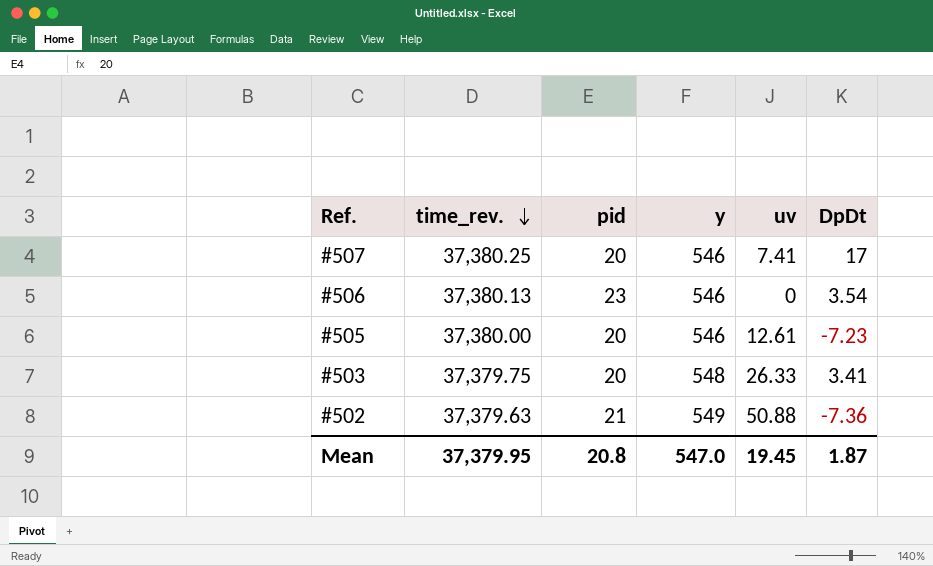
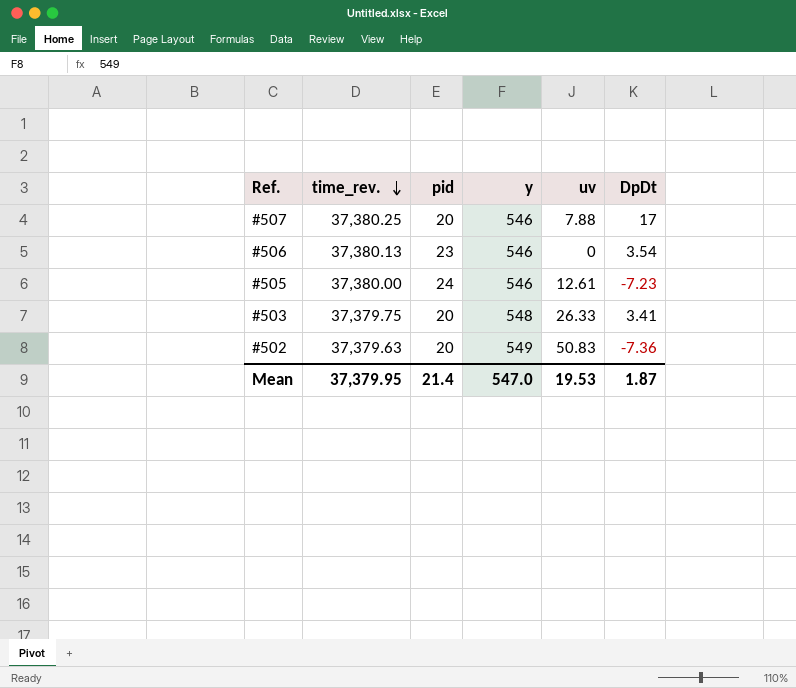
#507 | uv: 7.41 -> 7.88
#505 | pid: 20 -> 24
#502 | pid: 21 -> 20
#502 | uv: 50.88 -> 50.83
Mean | pid: 20.8 -> 21.4
Mean | uv: 19.45 -> 19.53

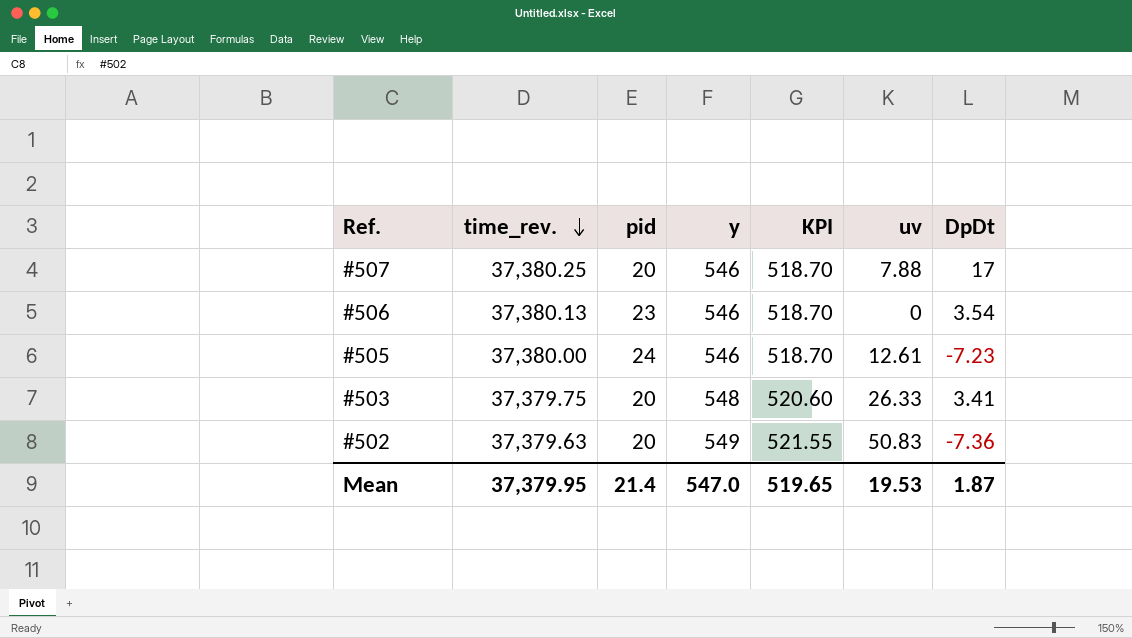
column KPI | formula: none -> [y] * 0.95

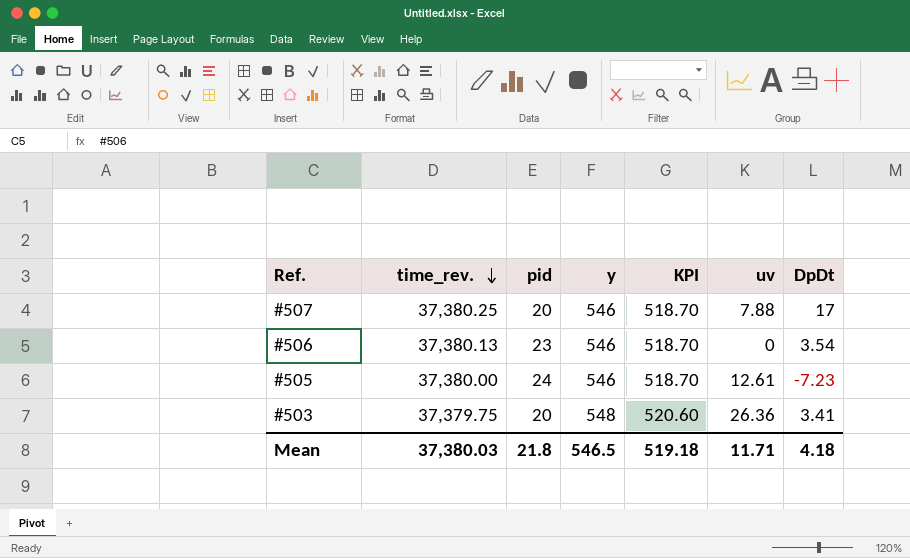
row #502: 37,379.63 | 20 | 549 | 521.55 | 50.83 | -7.36 -> none
#503 | uv: 26.33 -> 26.36
Mean | time_rev.: 37,379.95 -> 37,380.03
Mean | pid: 21.4 -> 21.8
Mean | y: 547.0 -> 546.5
Mean | KPI: 519.65 -> 519.18
Mean | uv: 19.53 -> 11.71
Mean | DpDt: 1.87 -> 4.18

